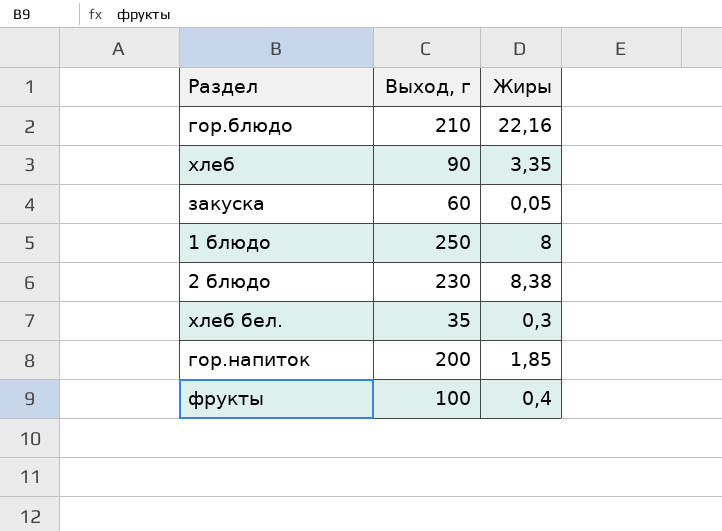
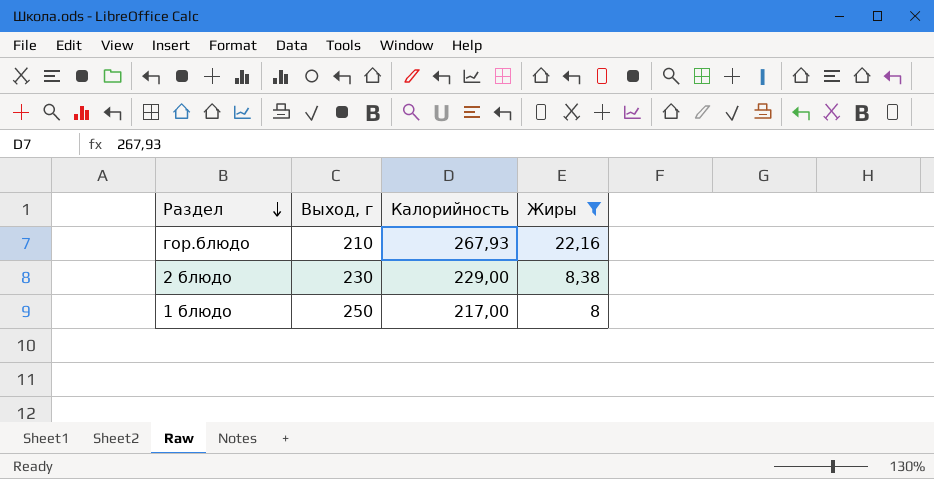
filter: none -> Жиры >= 8
row order: none -> Раздел descending
column Калорийность | position: none -> 3

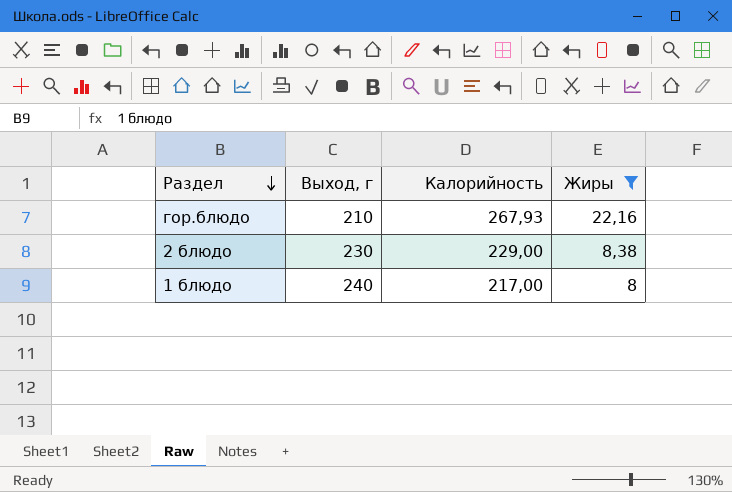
1 блюдо | Выход, г: 250 -> 240

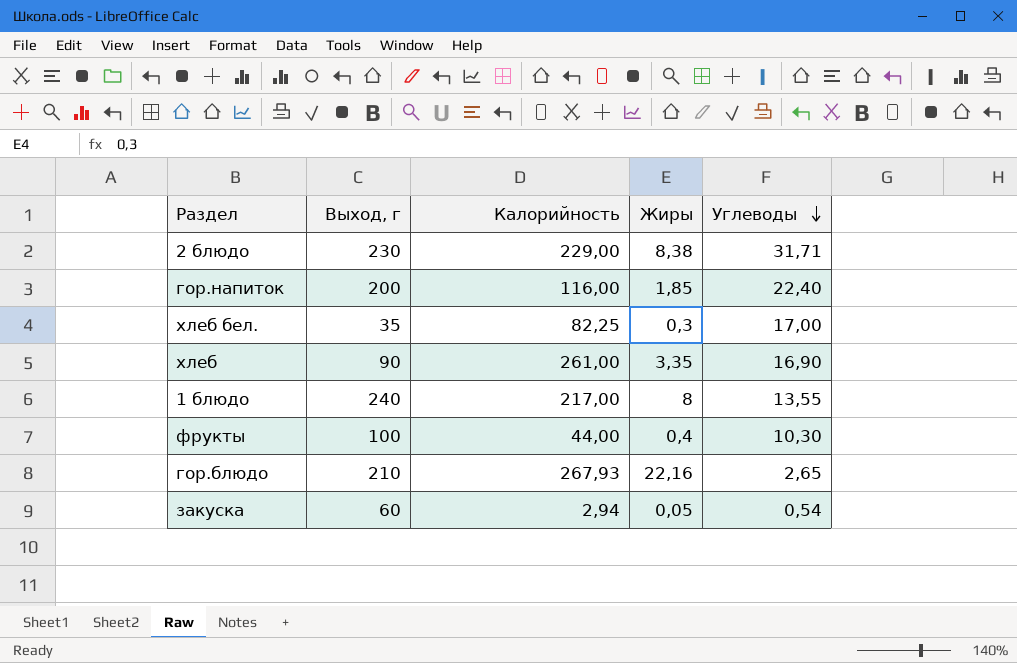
filter: Жиры >= 8 -> none
row order: Раздел descending -> Углеводы descending
column Углеводы | position: none -> 5

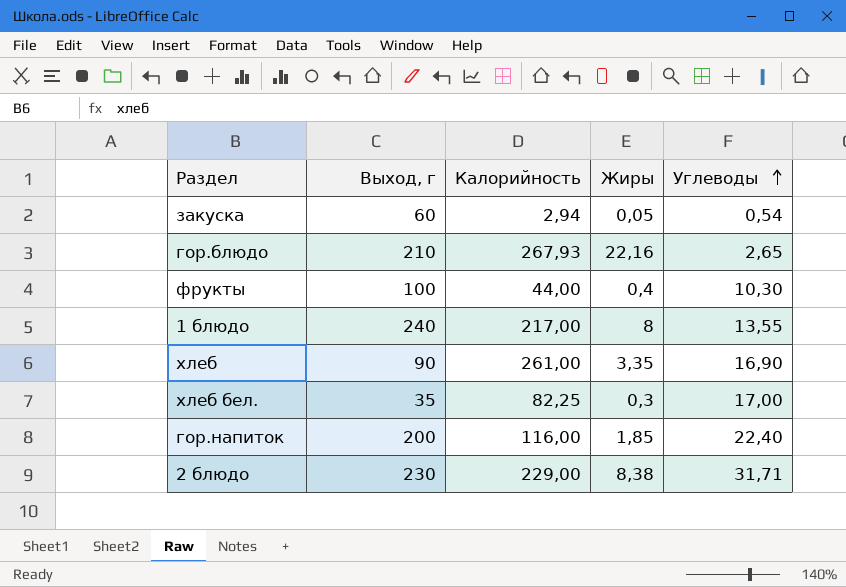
row order: Углеводы descending -> Углеводы ascending

